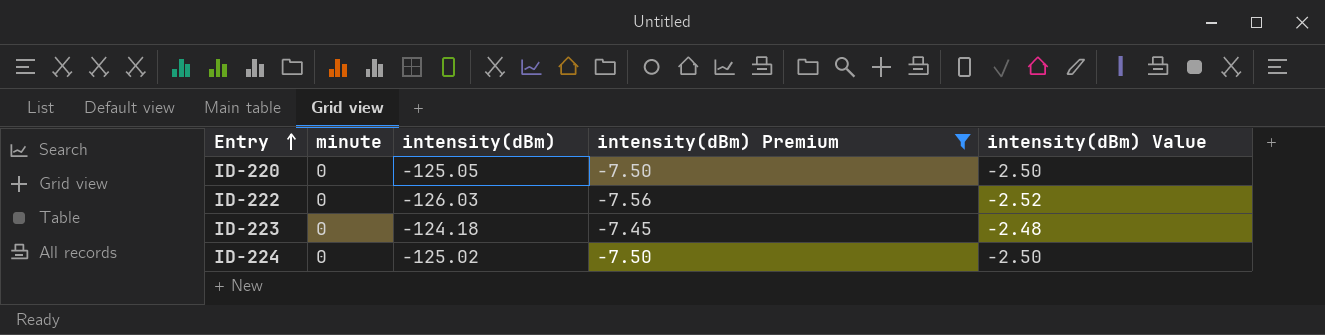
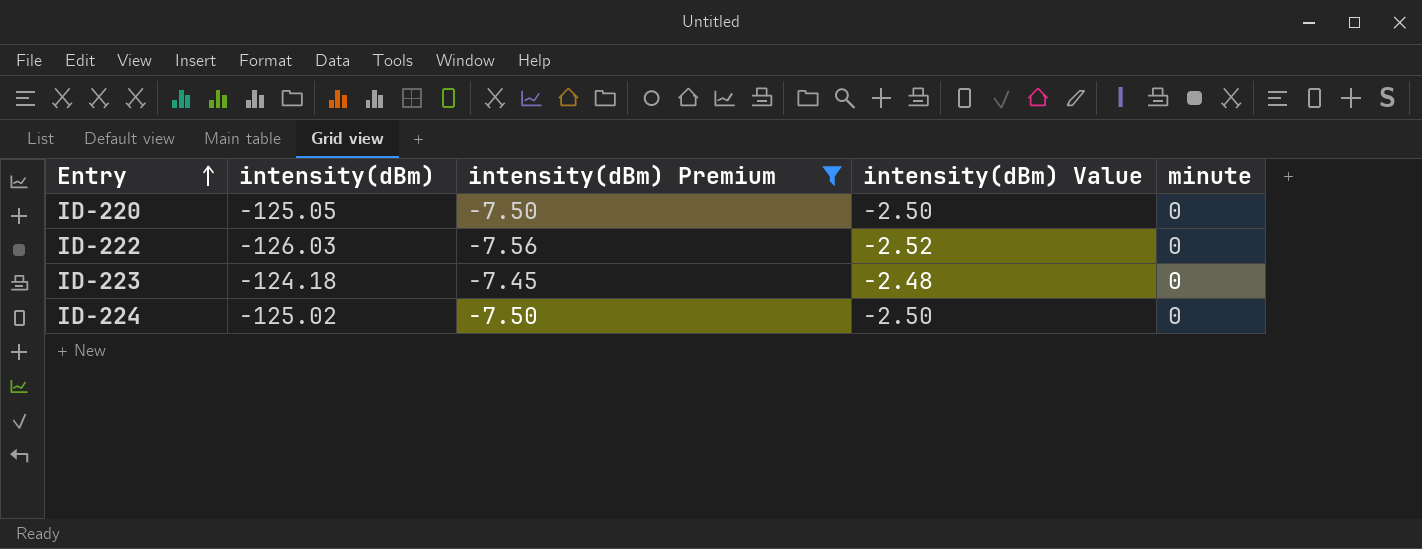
column minute | position: 2 -> 5

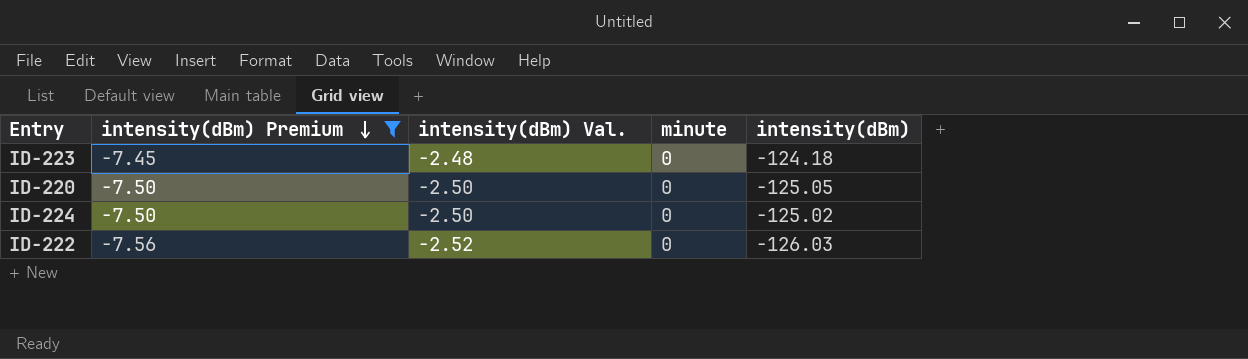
row order: Entry ascending -> intensity(dBm) Premium descending
column name: intensity(dBm) Value -> intensity(dBm) Val.
column intensity(dBm) | position: 2 -> 5

